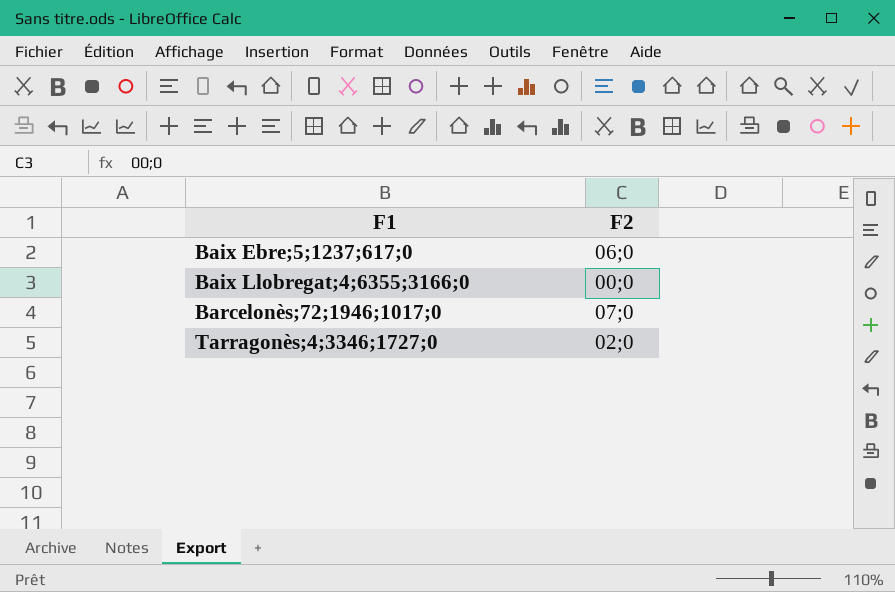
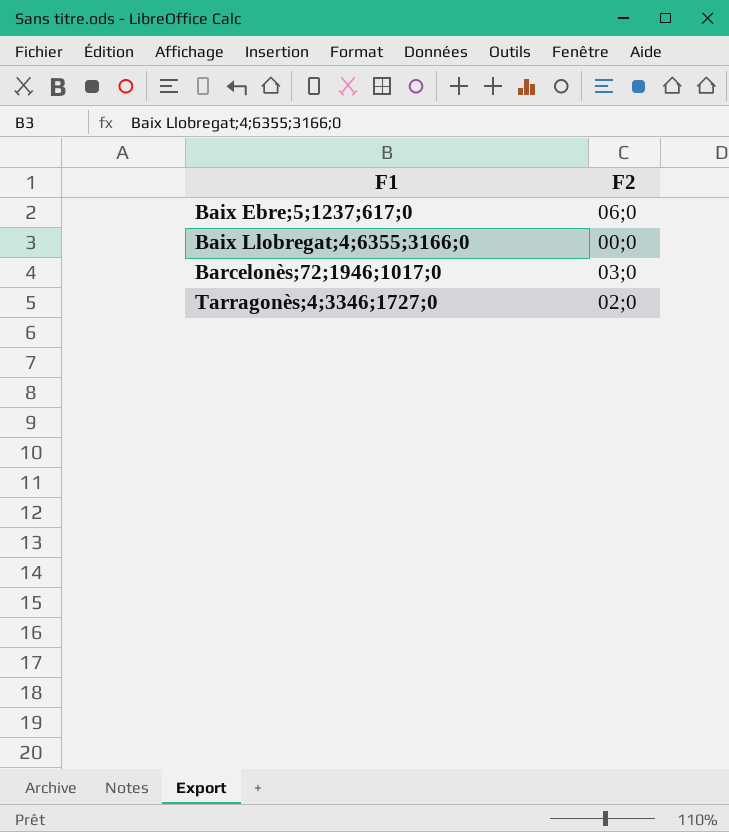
Barcelonès;72;1946;1017;0 | F2: 07;0 -> 03;0

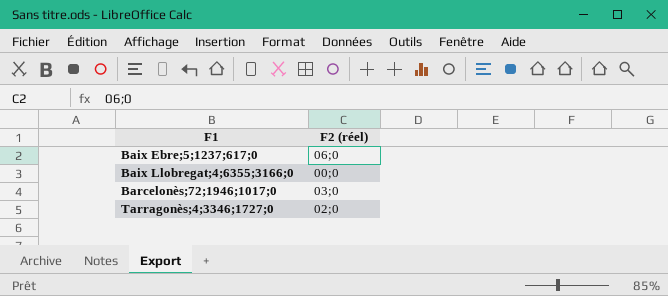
column name: F2 -> F2 (réel)

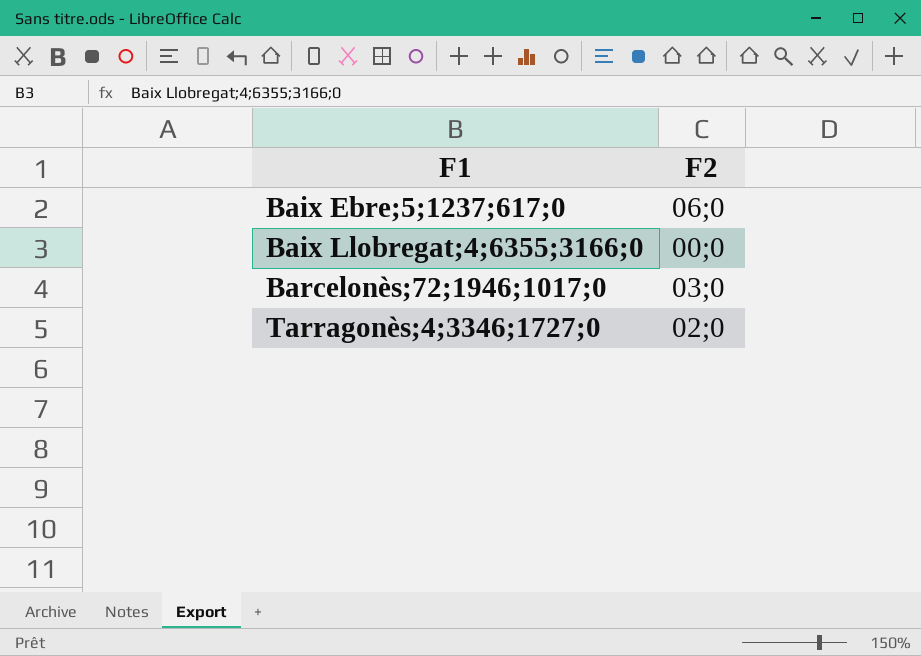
column name: F2 (réel) -> F2

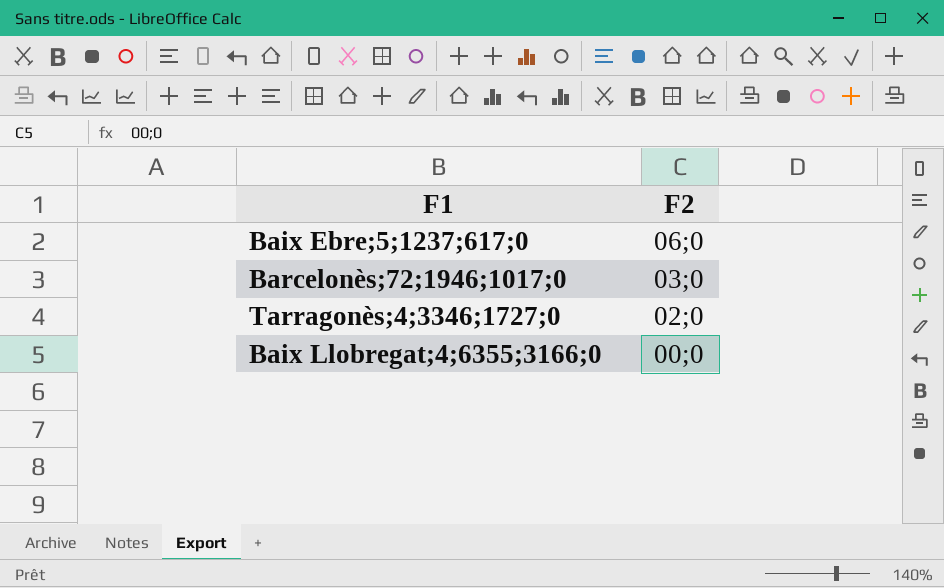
row order: F1 ascending -> F2 descending

